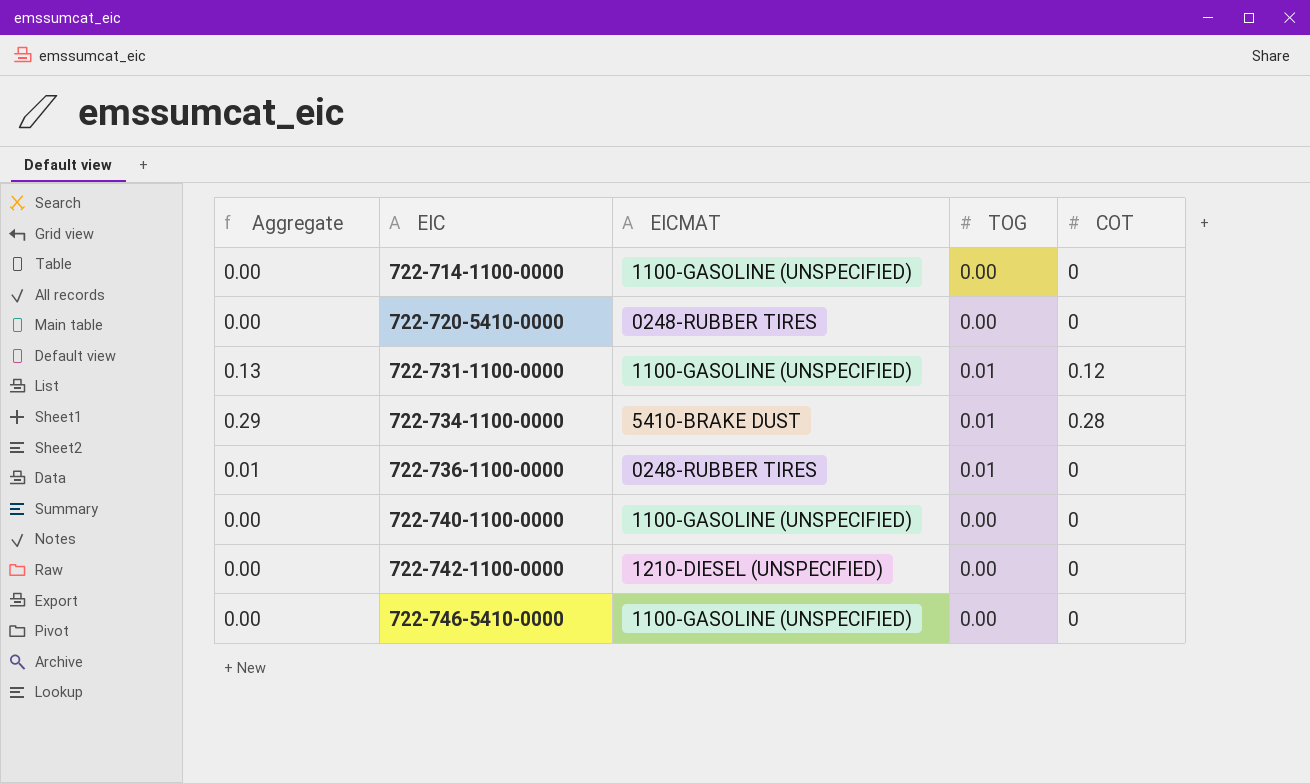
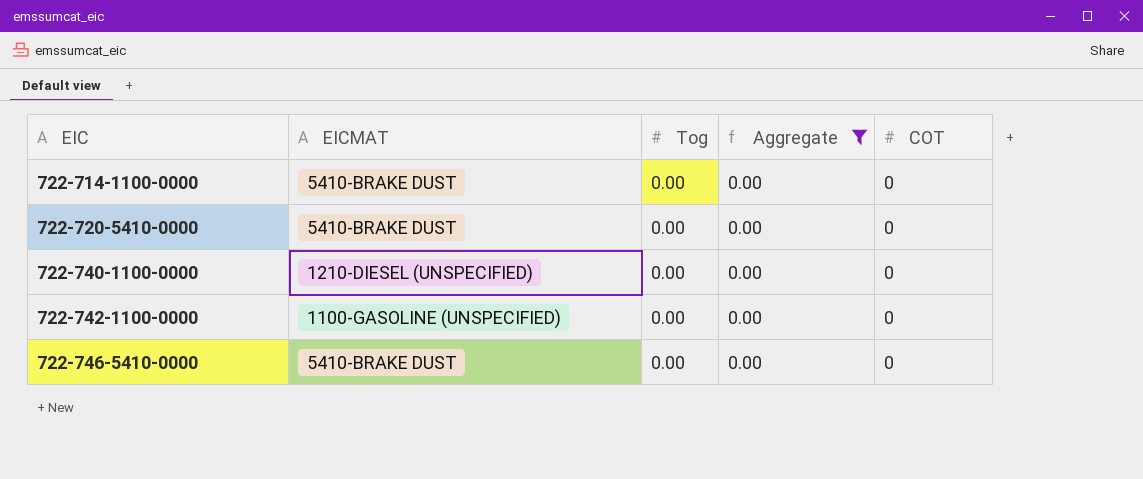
filter: none -> Aggregate = 0.00
column name: TOG -> Tog
column Aggregate | position: 1 -> 4
722-714-1100-0000 | EICMAT: 1100-GASOLINE (UNSPECIFIED) -> 5410-BRAKE DUST
722-720-5410-0000 | EICMAT: 0248-RUBBER TIRES -> 5410-BRAKE DUST
722-740-1100-0000 | EICMAT: 1100-GASOLINE (UNSPECIFIED) -> 1210-DIESEL (UNSPECIFIED)
722-742-1100-0000 | EICMAT: 1210-DIESEL (UNSPECIFIED) -> 1100-GASOLINE (UNSPECIFIED)
722-746-5410-0000 | EICMAT: 1100-GASOLINE (UNSPECIFIED) -> 5410-BRAKE DUST

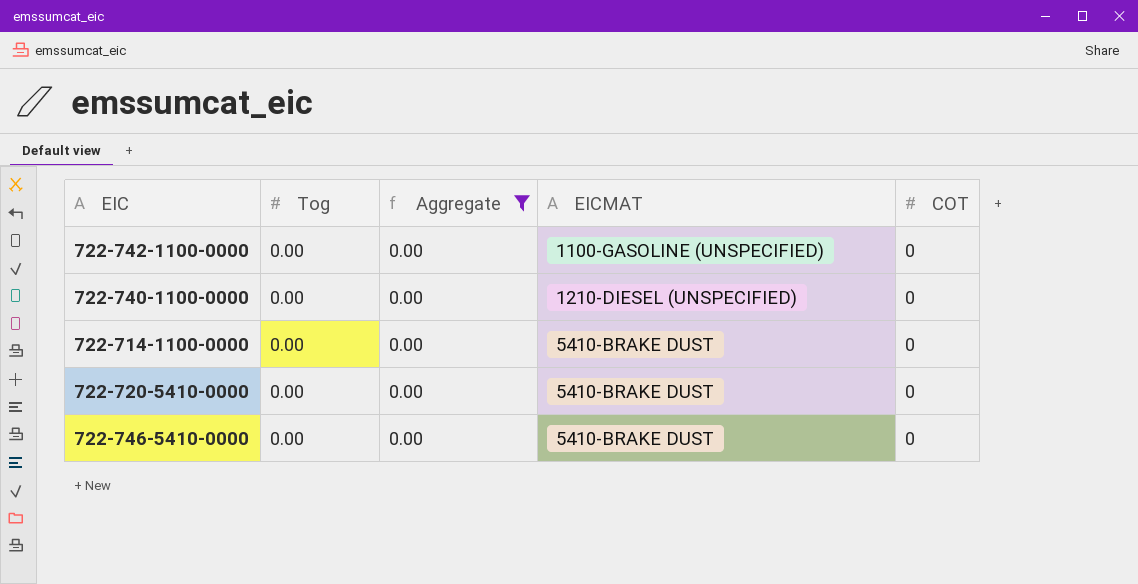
row order: EIC ascending -> EICMAT ascending
column EICMAT | position: 2 -> 4

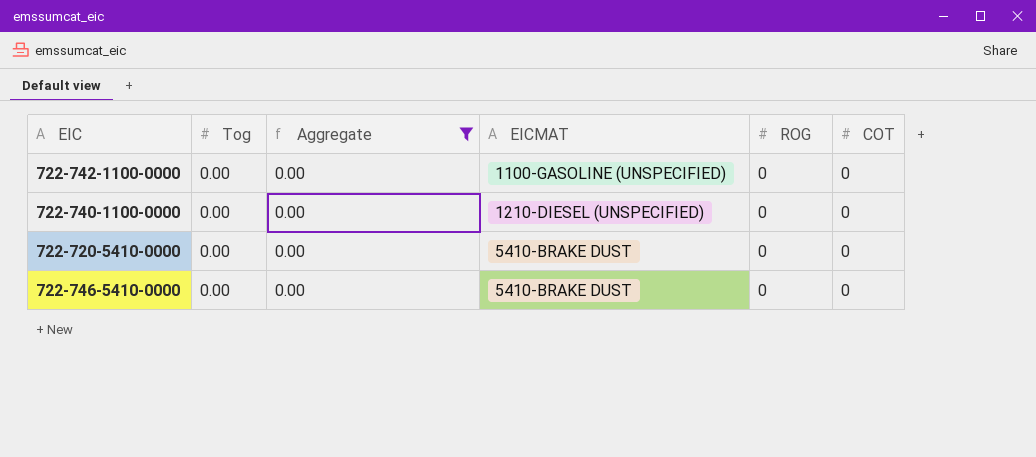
column ROG | position: none -> 5
row 722-714-1100-0000: 0.00 | 0.00 | 5410-BRAKE DUST | 0 -> none

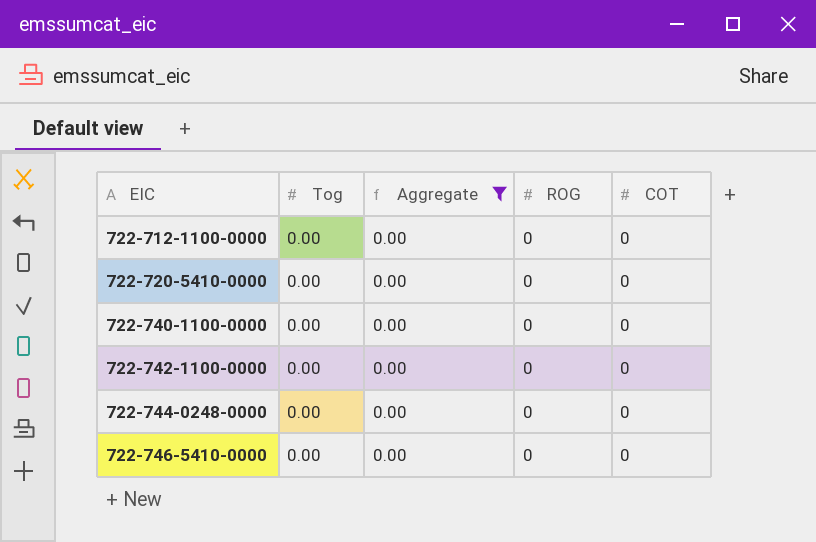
row order: EICMAT ascending -> EIC ascending
column EICMAT | position: 4 -> none
row 722-712-1100-0000: none -> 0.00 | 0.00 | 0 | 0
row 722-744-0248-0000: none -> 0.00 | 0.00 | 0 | 0

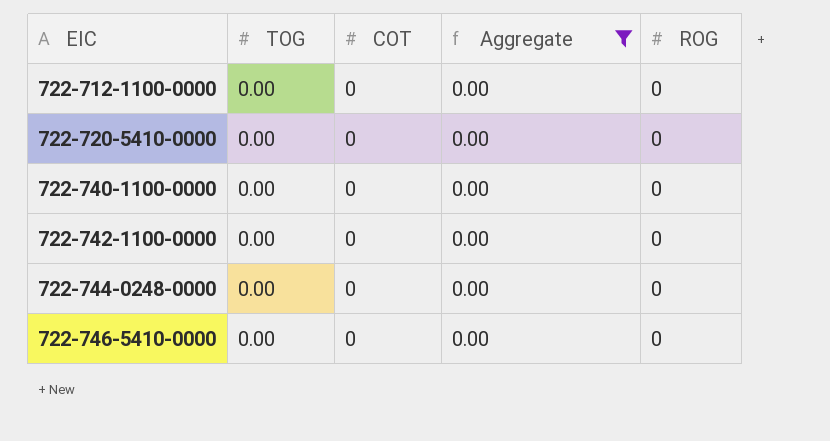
column name: Tog -> TOG
column COT | position: 5 -> 3

